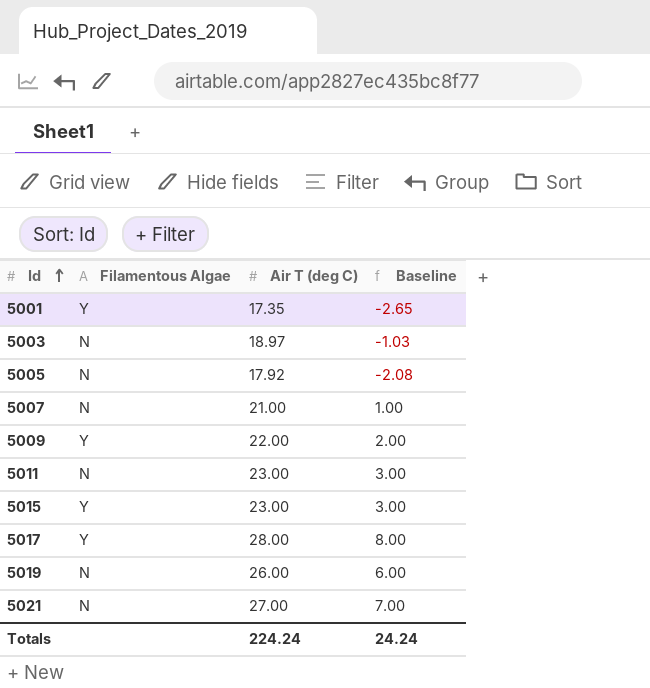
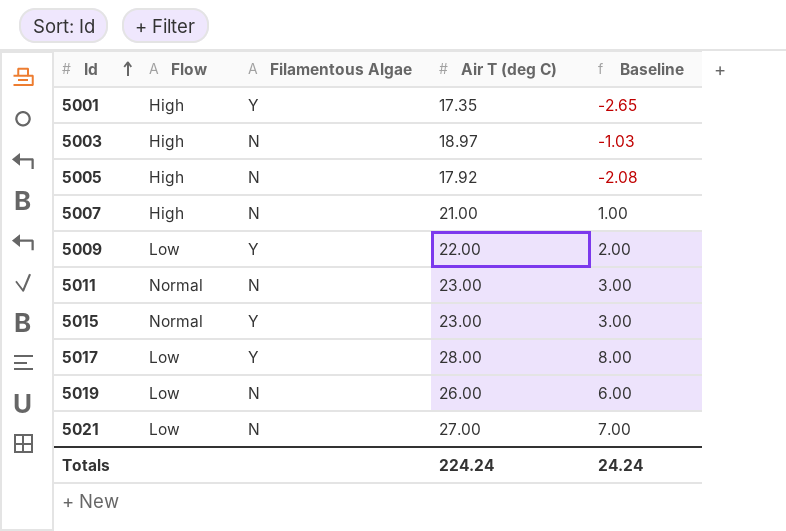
column Flow | position: none -> 2

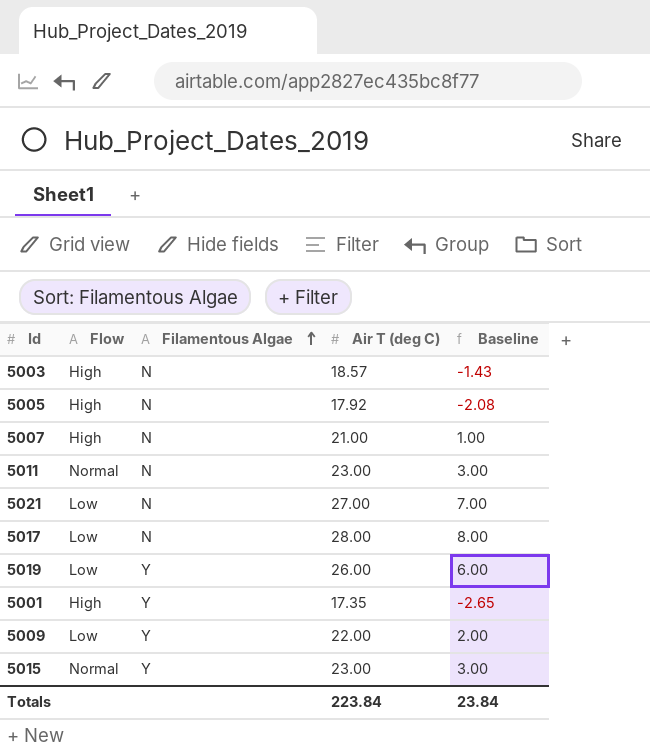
row order: Id ascending -> Filamentous Algae ascending
5003 | Air T (deg C): 18.97 -> 18.57
5003 | Baseline: -1.03 -> -1.43
5017 | Filamentous Algae: Y -> N
5019 | Filamentous Algae: N -> Y
Totals | Air T (deg C): 224.24 -> 223.84
Totals | Baseline: 24.24 -> 23.84

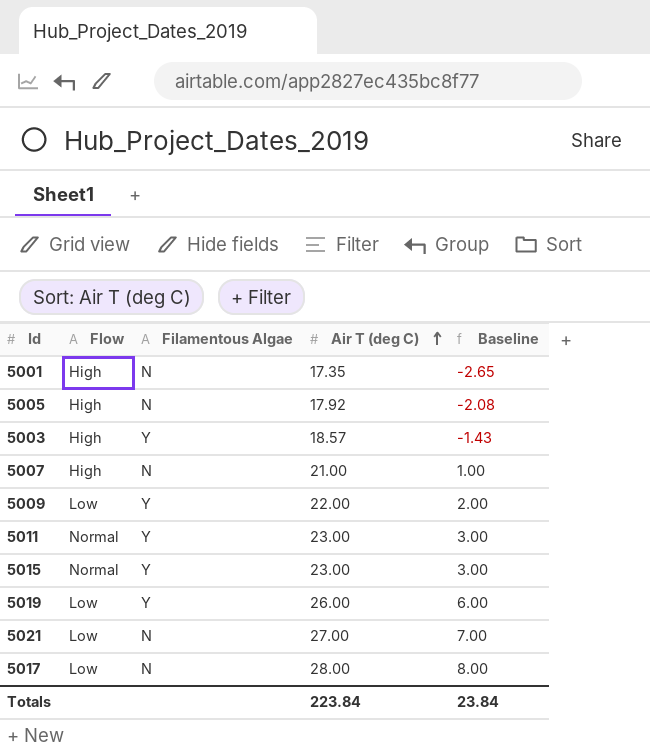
row order: Filamentous Algae ascending -> Air T (deg C) ascending
5001 | Filamentous Algae: Y -> N
5003 | Filamentous Algae: N -> Y
5011 | Filamentous Algae: N -> Y

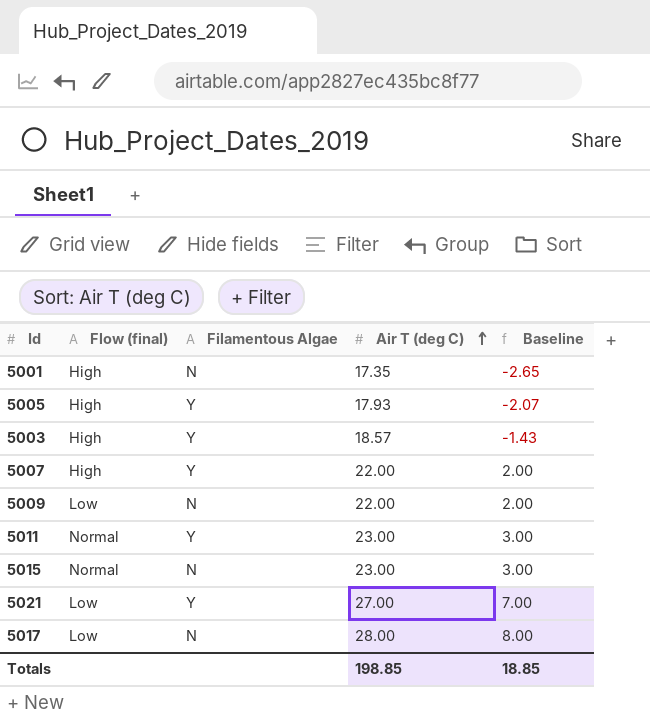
column name: Flow -> Flow (final)
row 5019: Low | Y | 26.00 | 6.00 -> none
5005 | Filamentous Algae: N -> Y
5005 | Air T (deg C): 17.92 -> 17.93
5005 | Baseline: -2.08 -> -2.07
5007 | Filamentous Algae: N -> Y
5007 | Air T (deg C): 21.00 -> 22.00
5007 | Baseline: 1.00 -> 2.00
5009 | Filamentous Algae: Y -> N
5015 | Filamentous Algae: Y -> N
5021 | Filamentous Algae: N -> Y
Totals | Air T (deg C): 223.84 -> 198.85
Totals | Baseline: 23.84 -> 18.85

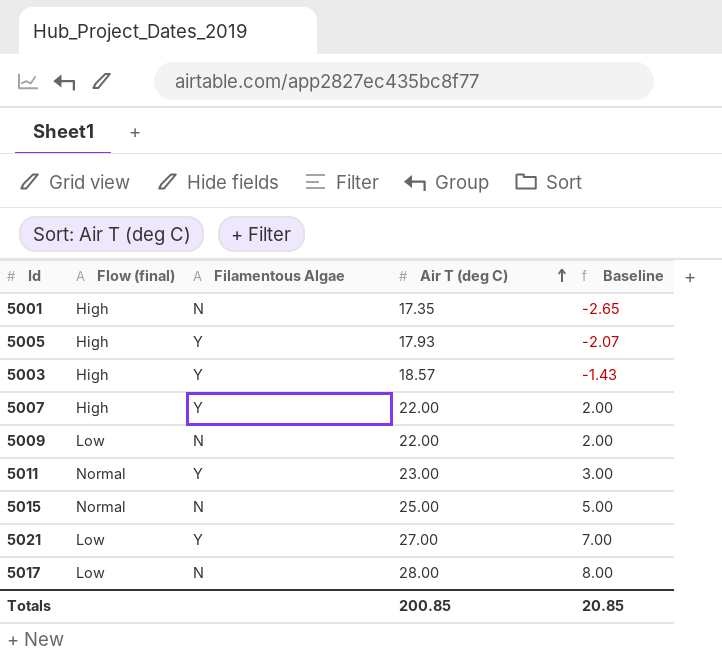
5015 | Air T (deg C): 23.00 -> 25.00
5015 | Baseline: 3.00 -> 5.00
Totals | Air T (deg C): 198.85 -> 200.85
Totals | Baseline: 18.85 -> 20.85

